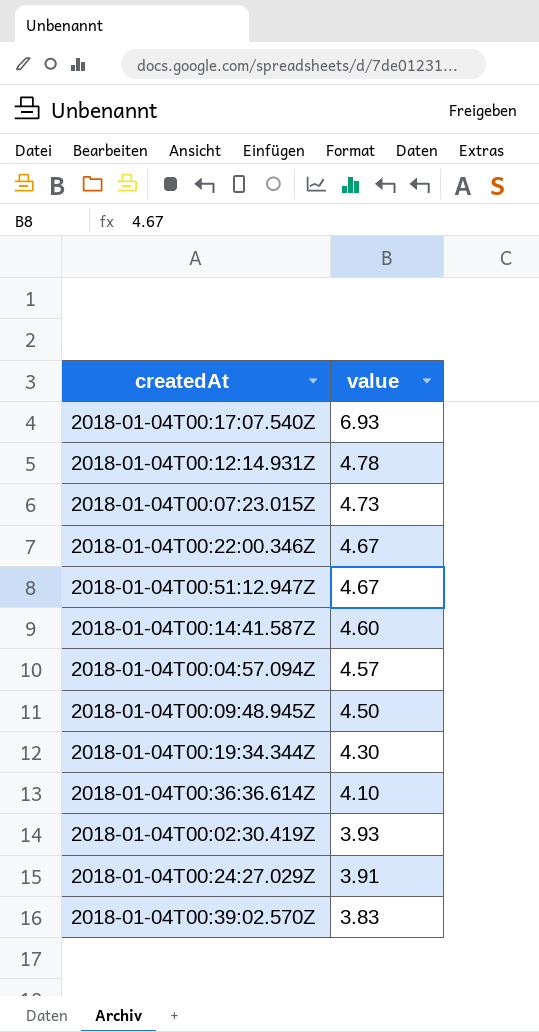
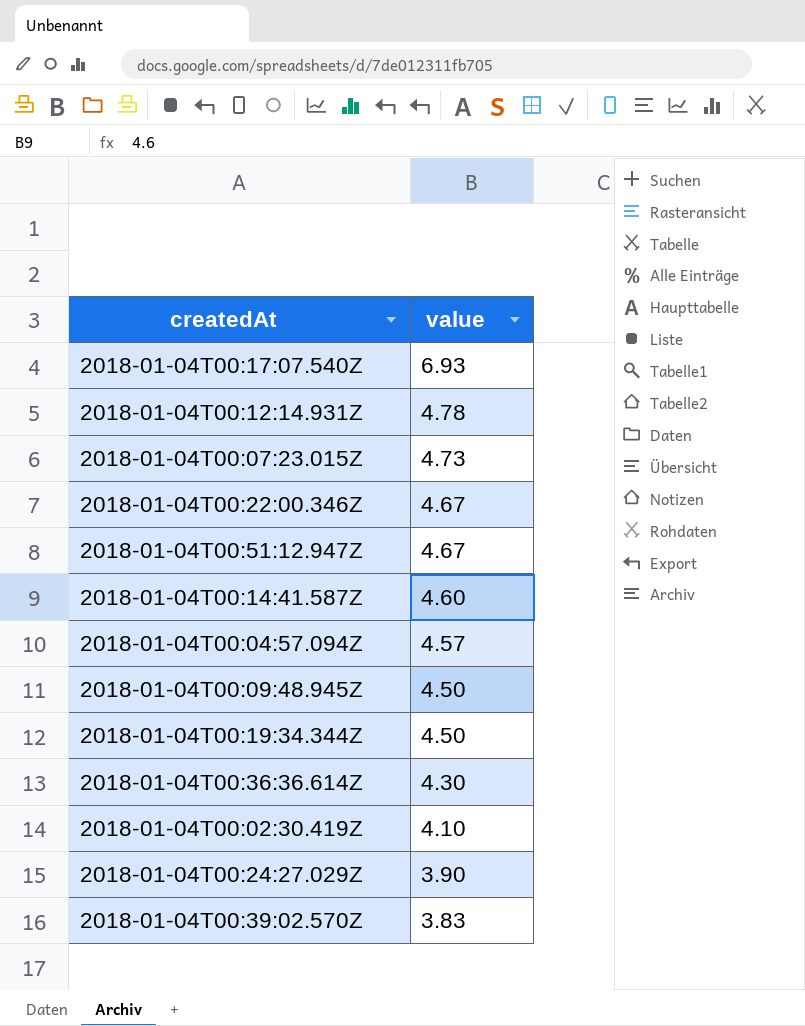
2018-01-04T00:19:34.344Z | value: 4.30 -> 4.50
2018-01-04T00:36:36.614Z | value: 4.10 -> 4.30
2018-01-04T00:02:30.419Z | value: 3.93 -> 4.10
2018-01-04T00:24:27.029Z | value: 3.91 -> 3.90

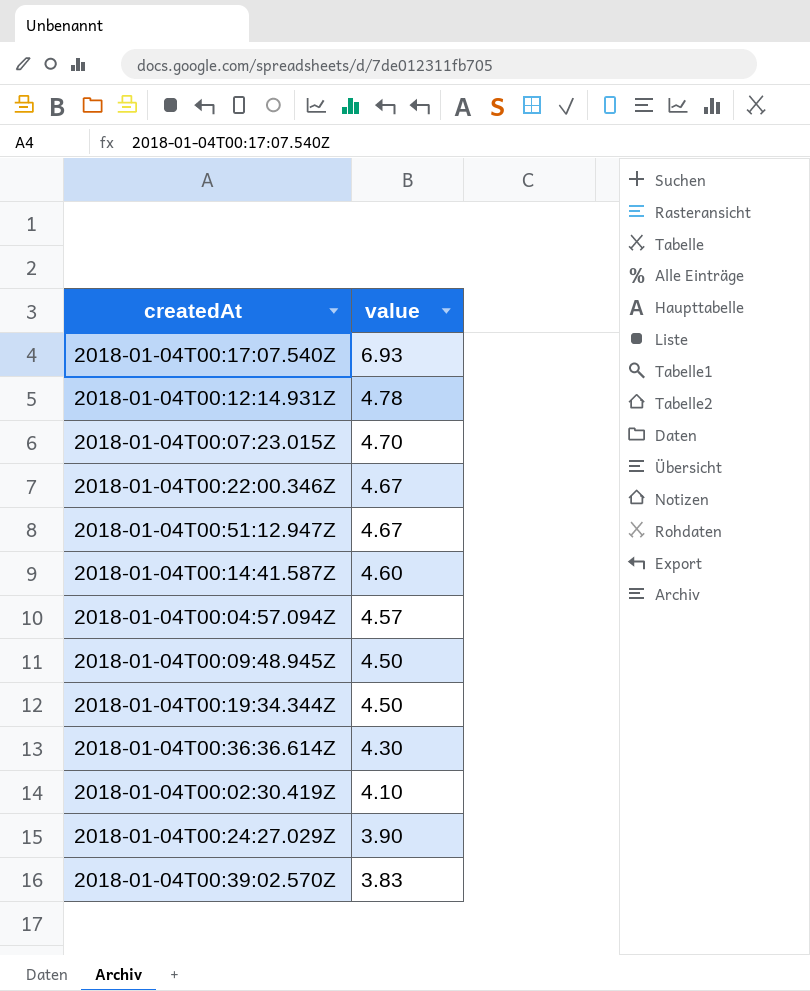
2018-01-04T00:07:23.015Z | value: 4.73 -> 4.70

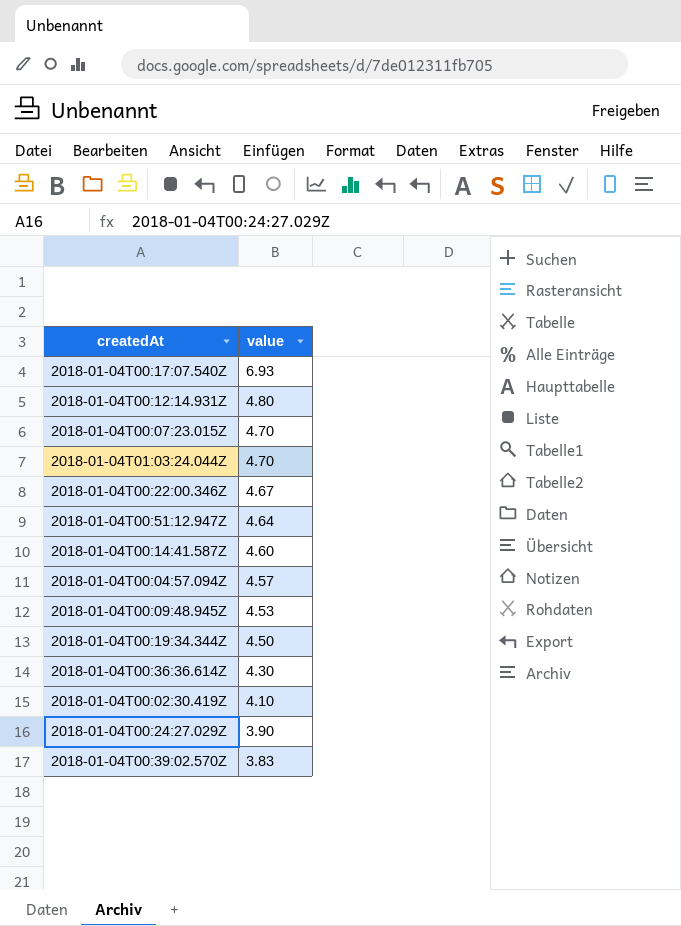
2018-01-04T00:12:14.931Z | value: 4.78 -> 4.80
row 2018-01-04T01:03:24.044Z: none -> 4.70
2018-01-04T00:51:12.947Z | value: 4.67 -> 4.64
2018-01-04T00:09:48.945Z | value: 4.50 -> 4.53

